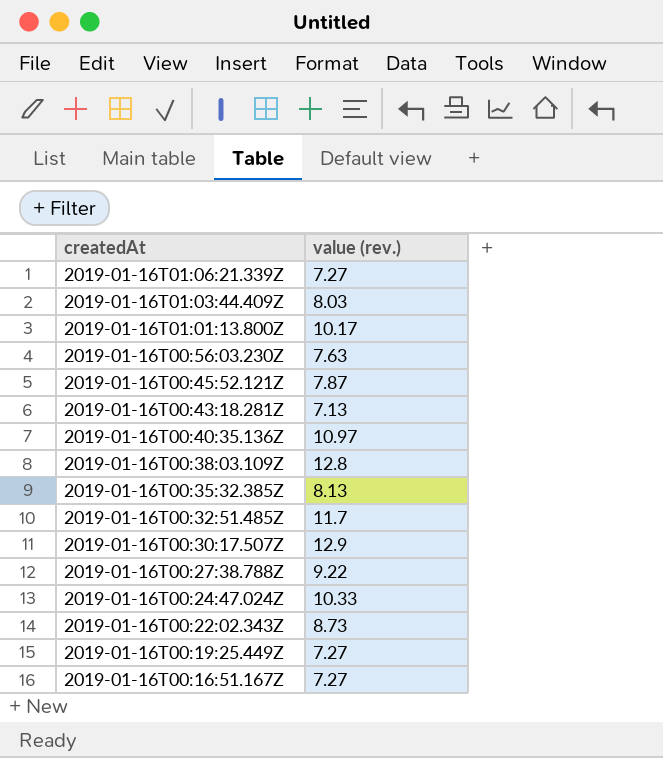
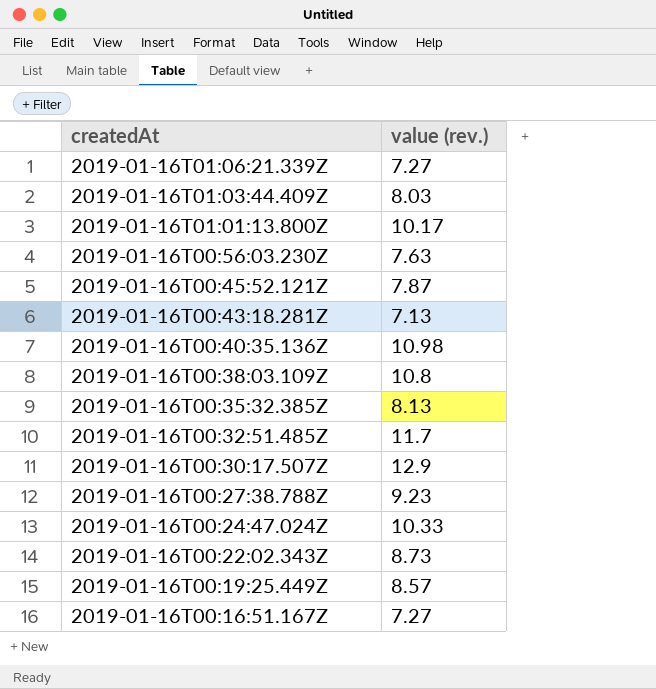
2019-01-16T00:40:35.136Z | value (rev.): 10.97 -> 10.98
2019-01-16T00:38:03.109Z | value (rev.): 12.8 -> 10.8
2019-01-16T00:27:38.788Z | value (rev.): 9.22 -> 9.23
2019-01-16T00:19:25.449Z | value (rev.): 7.27 -> 8.57

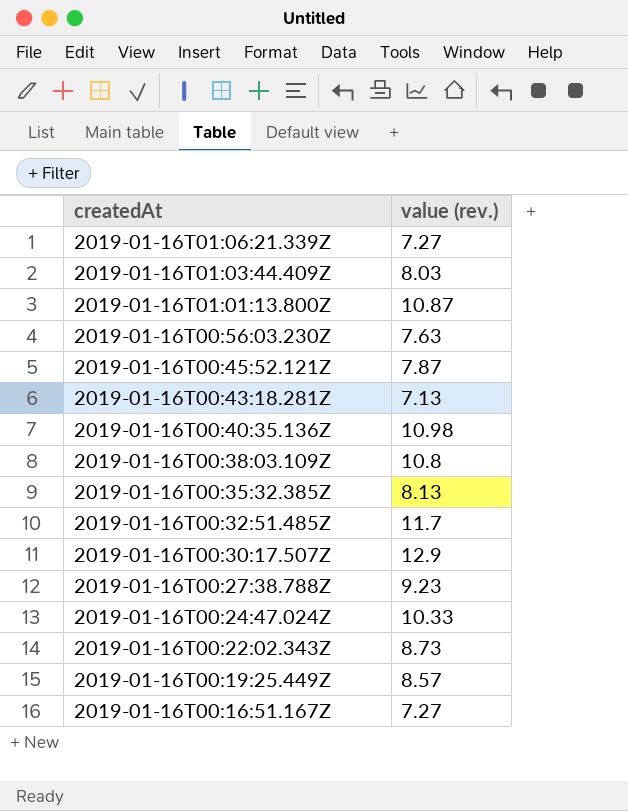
2019-01-16T01:01:13.800Z | value (rev.): 10.17 -> 10.87

